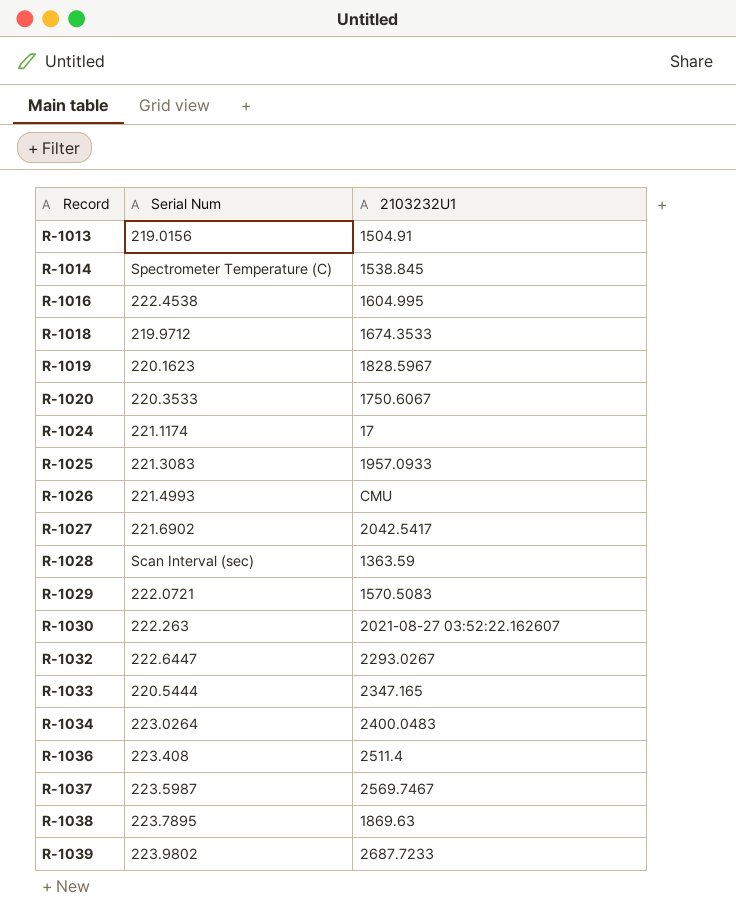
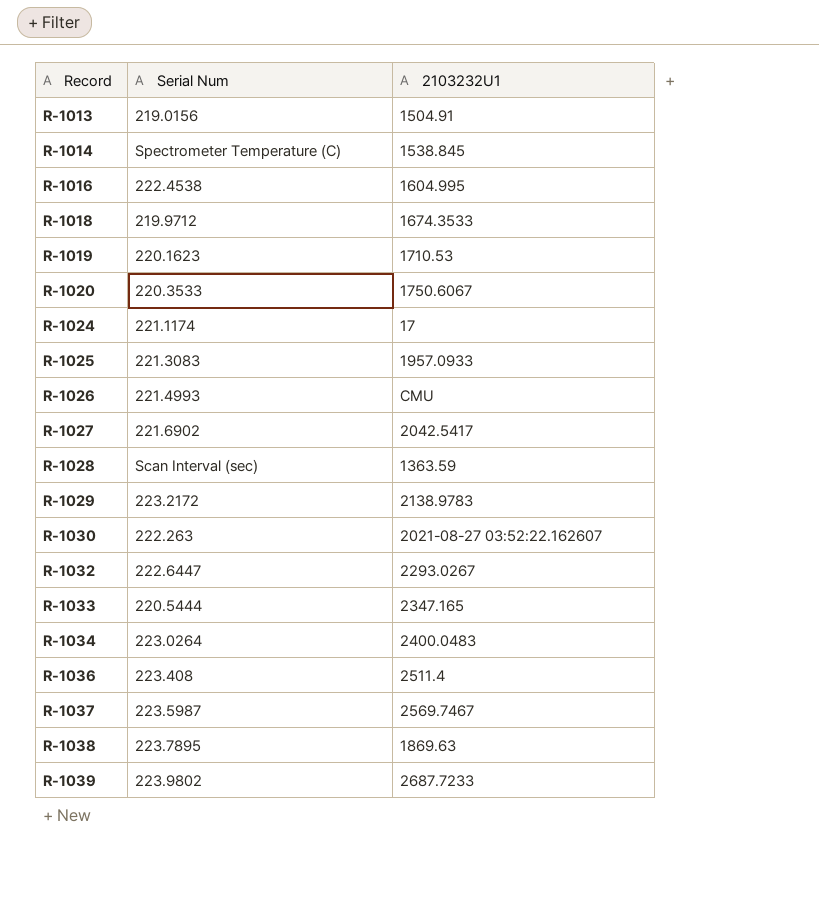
R-1019 | 2103232U1: 1828.5967 -> 1710.53
R-1029 | Serial Num: 222.0721 -> 223.2172
R-1029 | 2103232U1: 1570.5083 -> 2138.9783

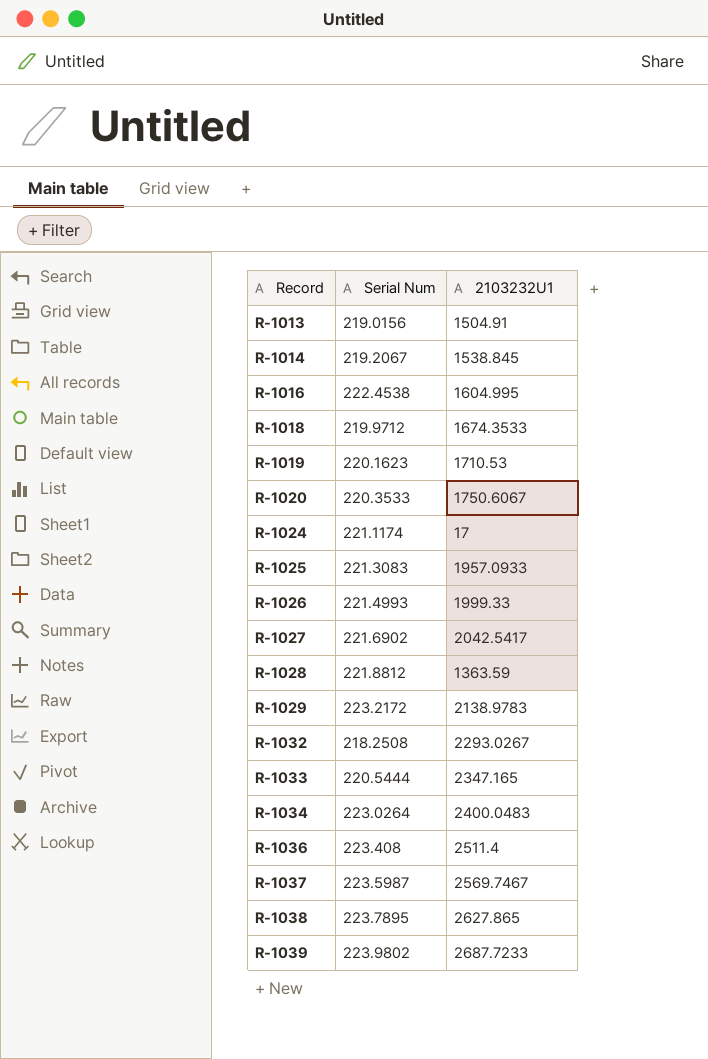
row R-1030: 222.263 | 2021-08-27 03:52:22.162607 -> none
R-1014 | Serial Num: Spectrometer Temperature (C) -> 219.2067
R-1026 | 2103232U1: CMU -> 1999.33
R-1028 | Serial Num: Scan Interval (sec) -> 221.8812
R-1032 | Serial Num: 222.6447 -> 218.2508
R-1038 | 2103232U1: 1869.63 -> 2627.865

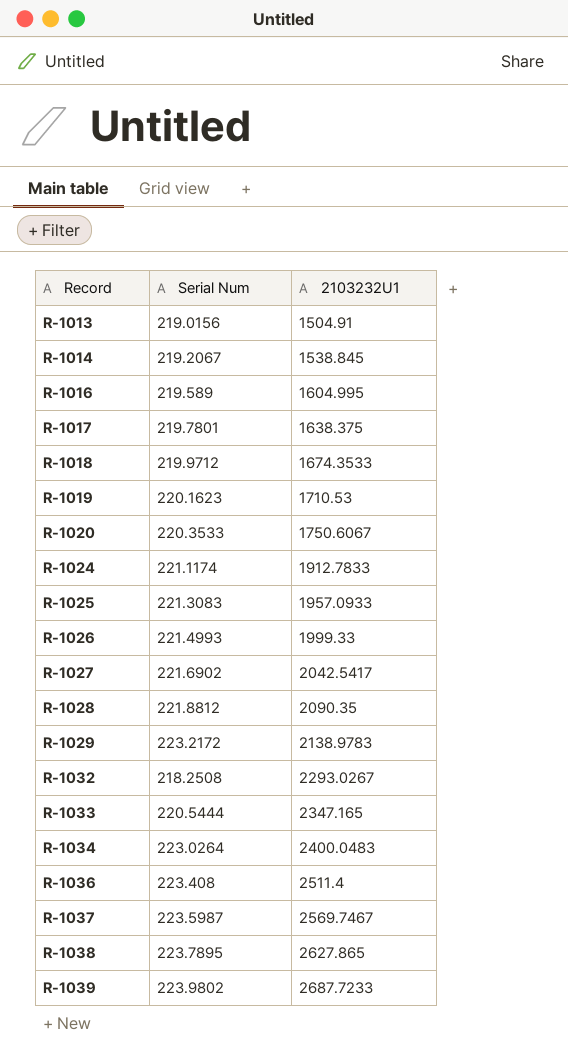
R-1016 | Serial Num: 222.4538 -> 219.589
row R-1017: none -> 219.7801 | 1638.375
R-1024 | 2103232U1: 17 -> 1912.7833
R-1028 | 2103232U1: 1363.59 -> 2090.35

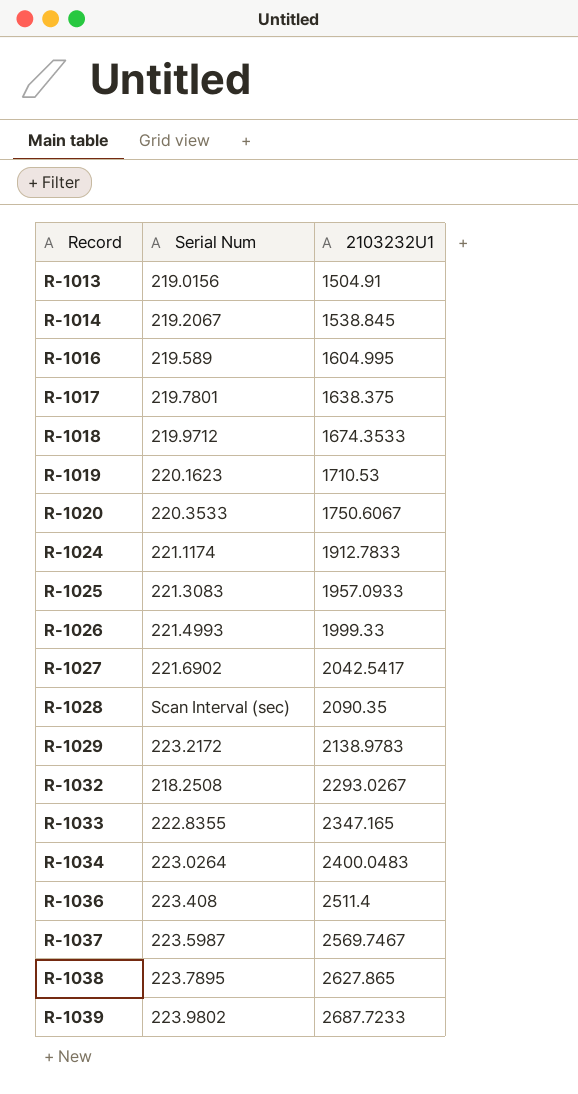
R-1028 | Serial Num: 221.8812 -> Scan Interval (sec)
R-1033 | Serial Num: 220.5444 -> 222.8355

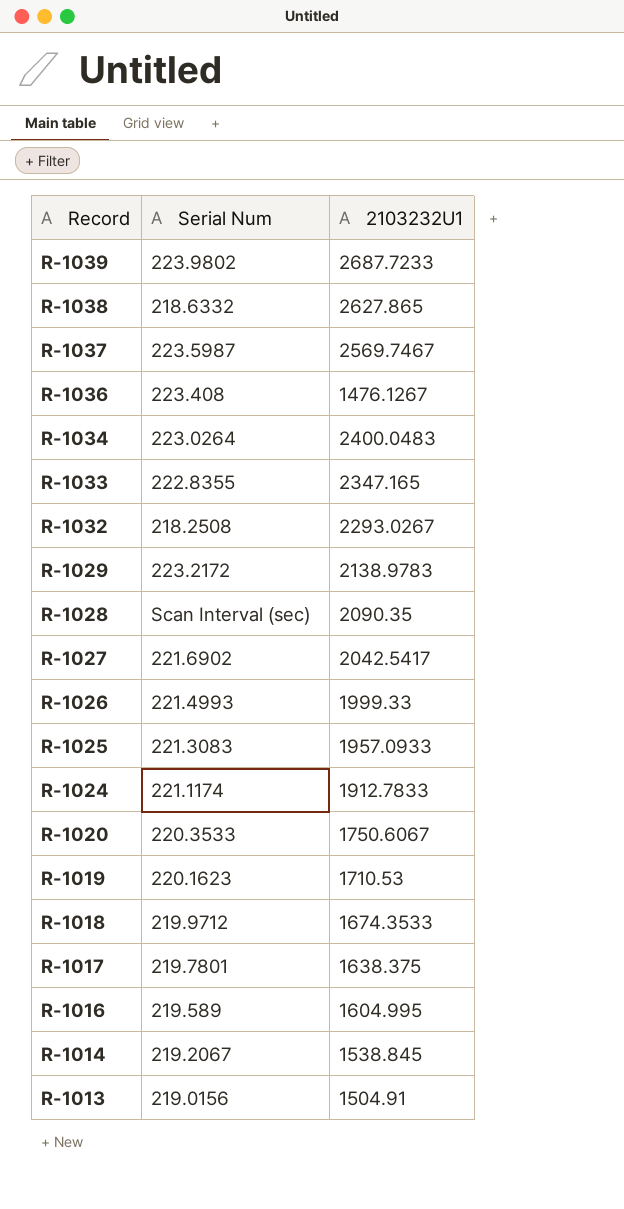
row order: Record ascending -> Record descending
R-1038 | Serial Num: 223.7895 -> 218.6332
R-1036 | 2103232U1: 2511.4 -> 1476.1267

